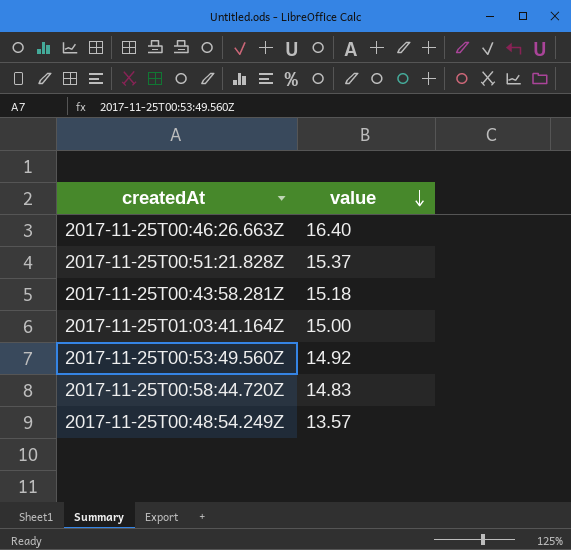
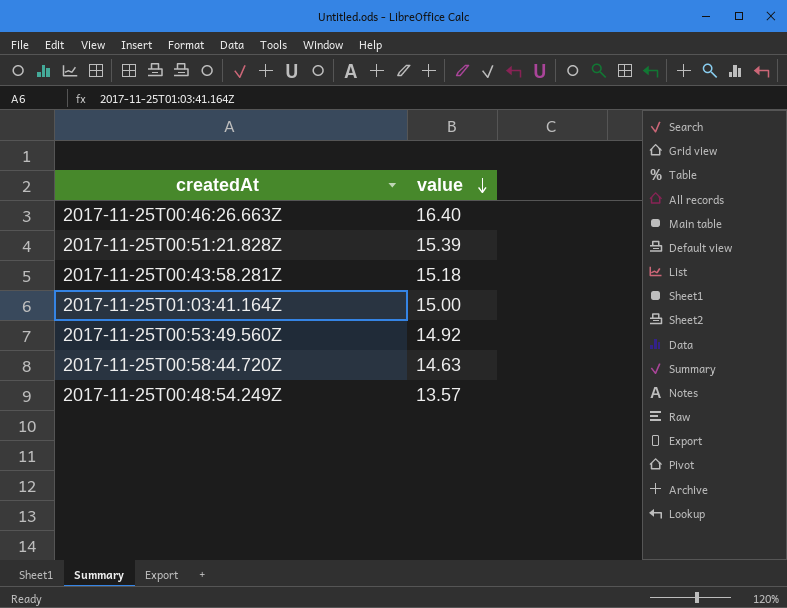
2017-11-25T00:51:21.828Z | value: 15.37 -> 15.39
2017-11-25T00:58:44.720Z | value: 14.83 -> 14.63

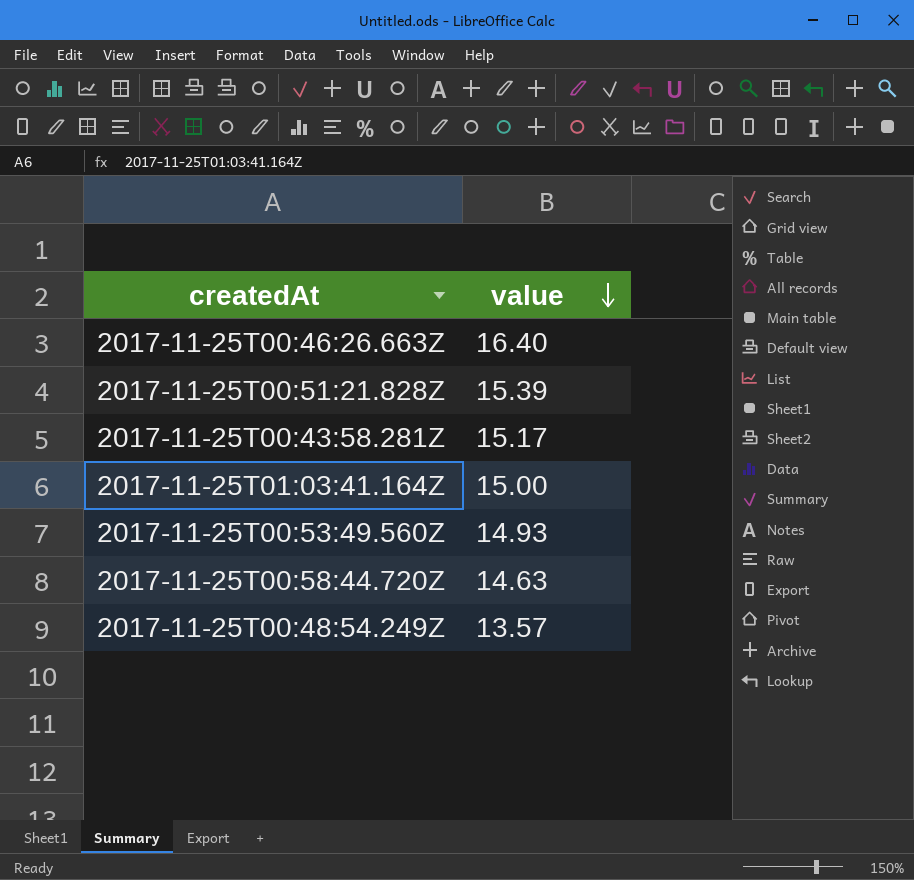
2017-11-25T00:43:58.281Z | value: 15.18 -> 15.17
2017-11-25T00:53:49.560Z | value: 14.92 -> 14.93

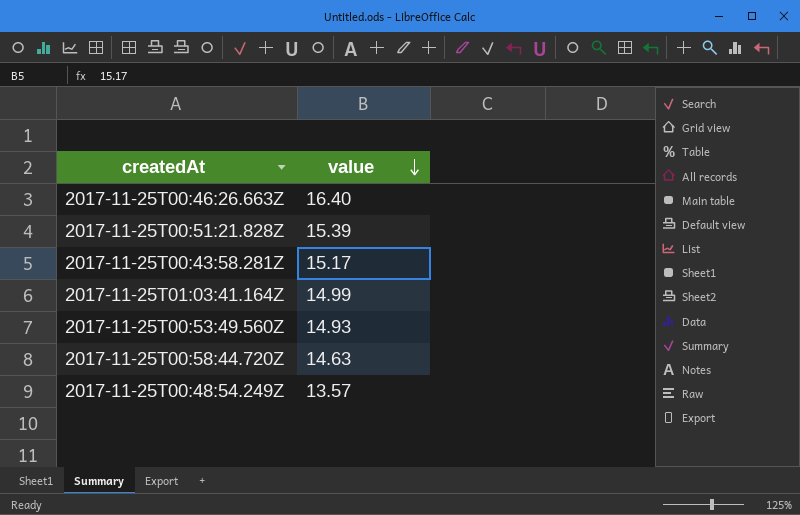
2017-11-25T01:03:41.164Z | value: 15.00 -> 14.99

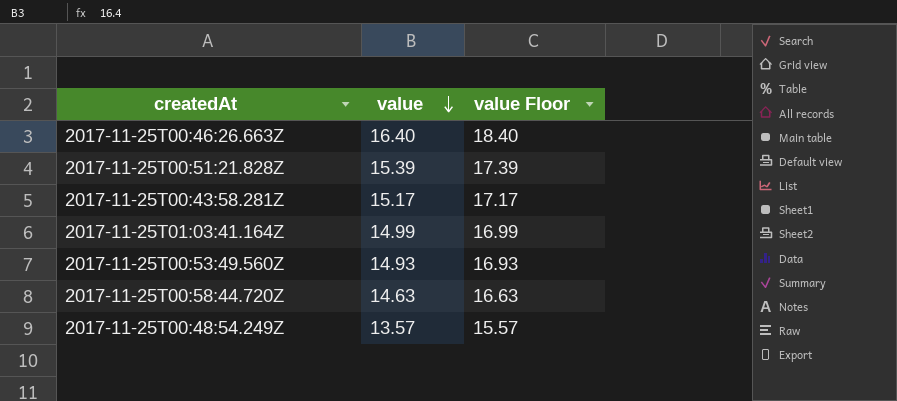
column value Floor | formula: none -> [value] + 2

